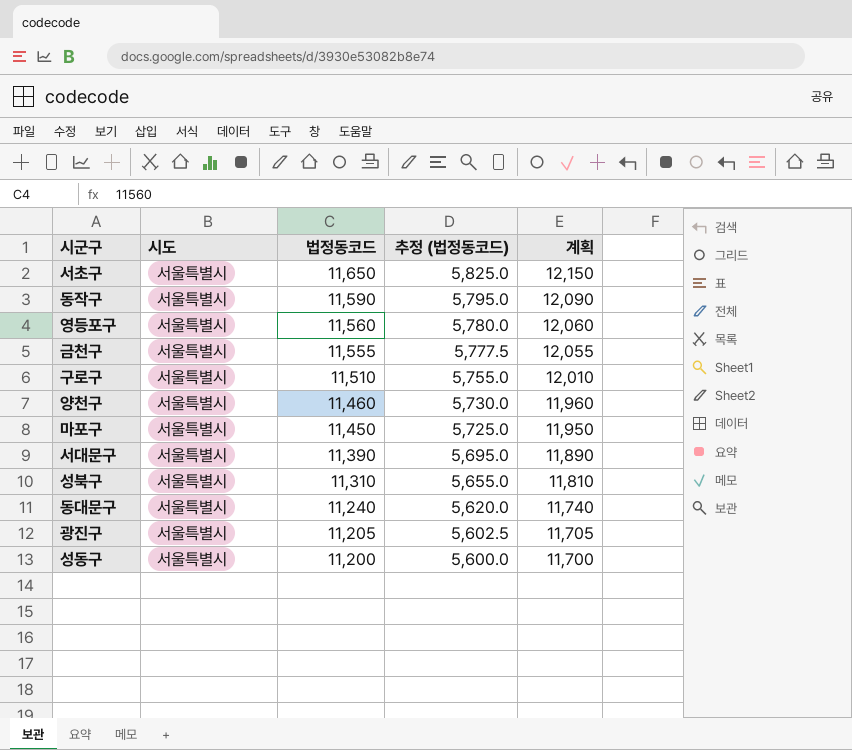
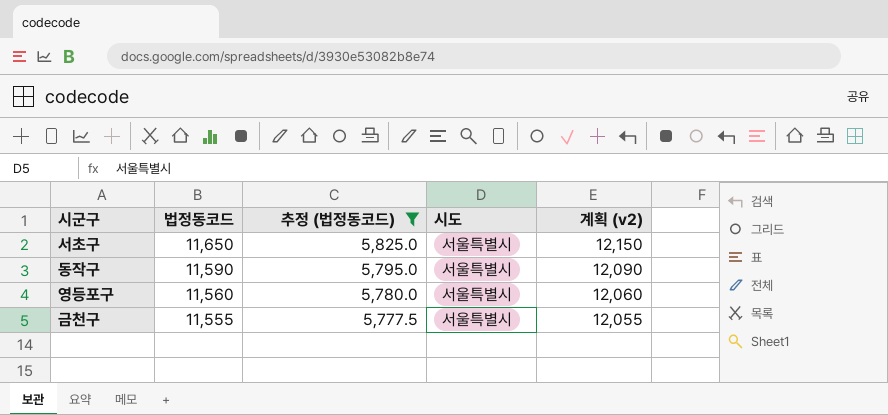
filter: none -> 추정 (법정동코드) >= 5,777.5
column 시도 | position: 2 -> 4
column name: 계획 -> 계획 (v2)

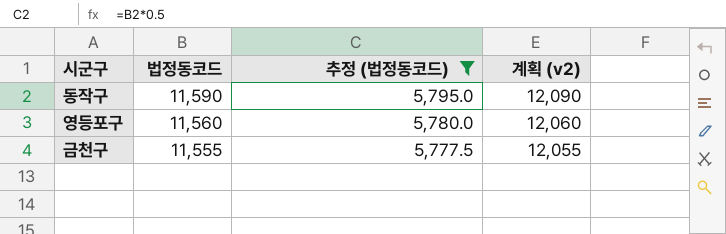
column 시도 | position: 4 -> none
row 서초구: 11,650 | 5,825.0 | 서울특별시 | 12,150 -> none

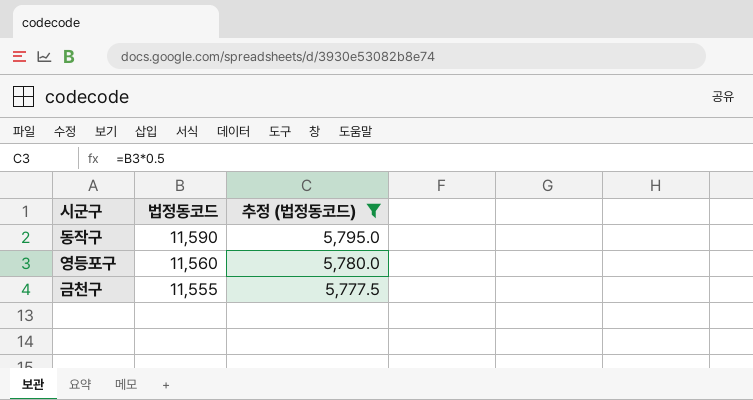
column 계획 (v2) | formula: [법정동코드] + 500 -> none

